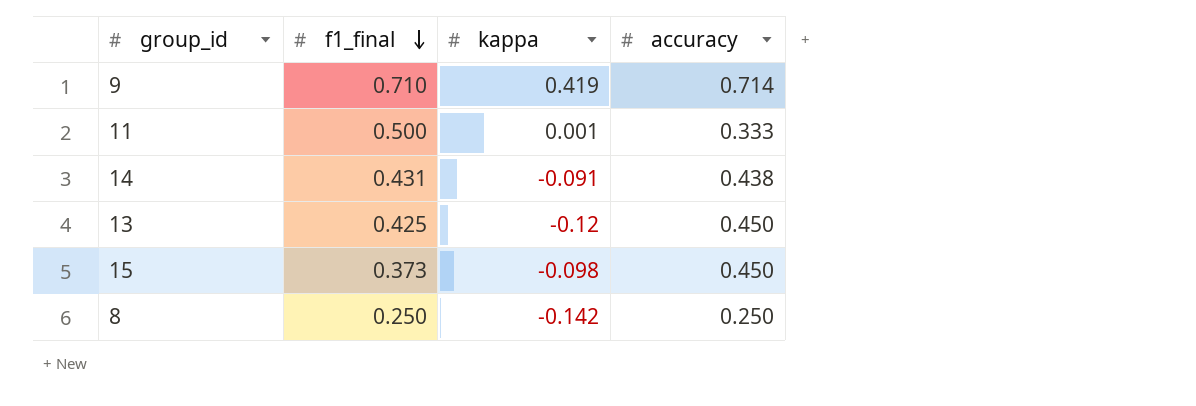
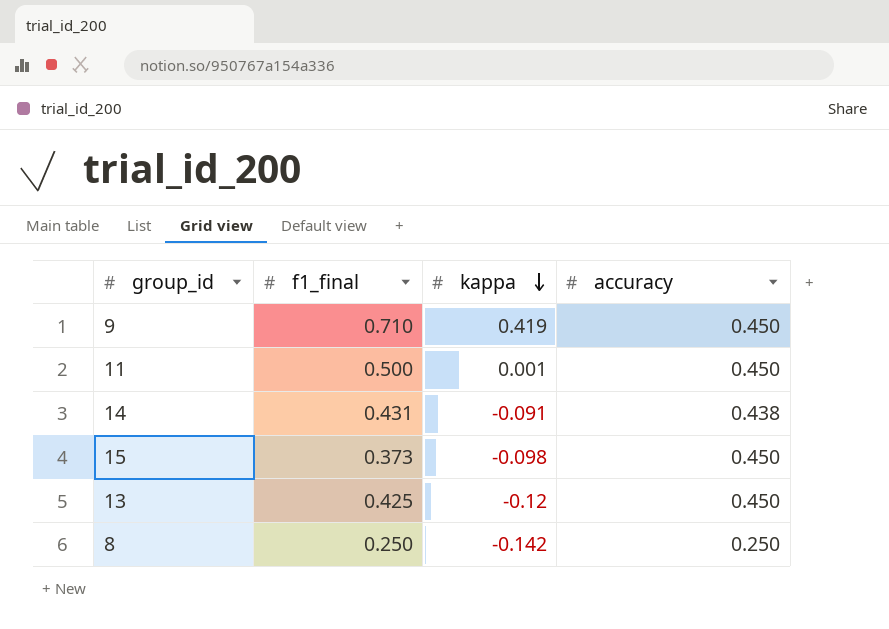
row order: f1_final descending -> kappa descending
9 | accuracy: 0.714 -> 0.450
11 | accuracy: 0.333 -> 0.450

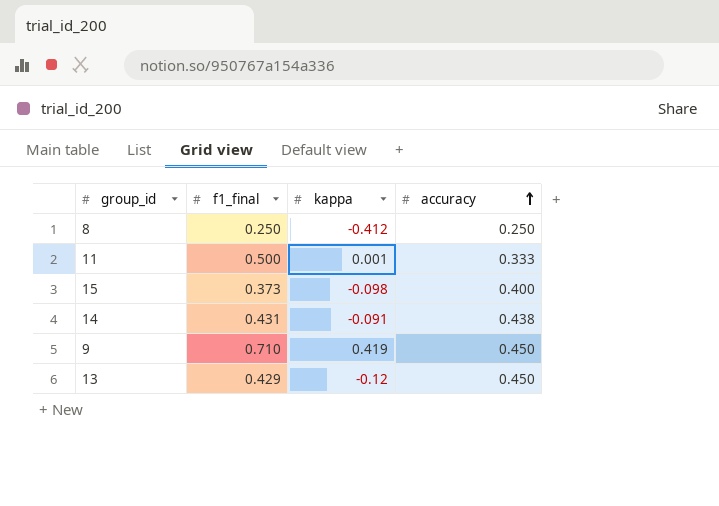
row order: kappa descending -> accuracy ascending
8 | kappa: -0.142 -> -0.412
11 | accuracy: 0.450 -> 0.333
15 | accuracy: 0.450 -> 0.400
13 | f1_final: 0.425 -> 0.429

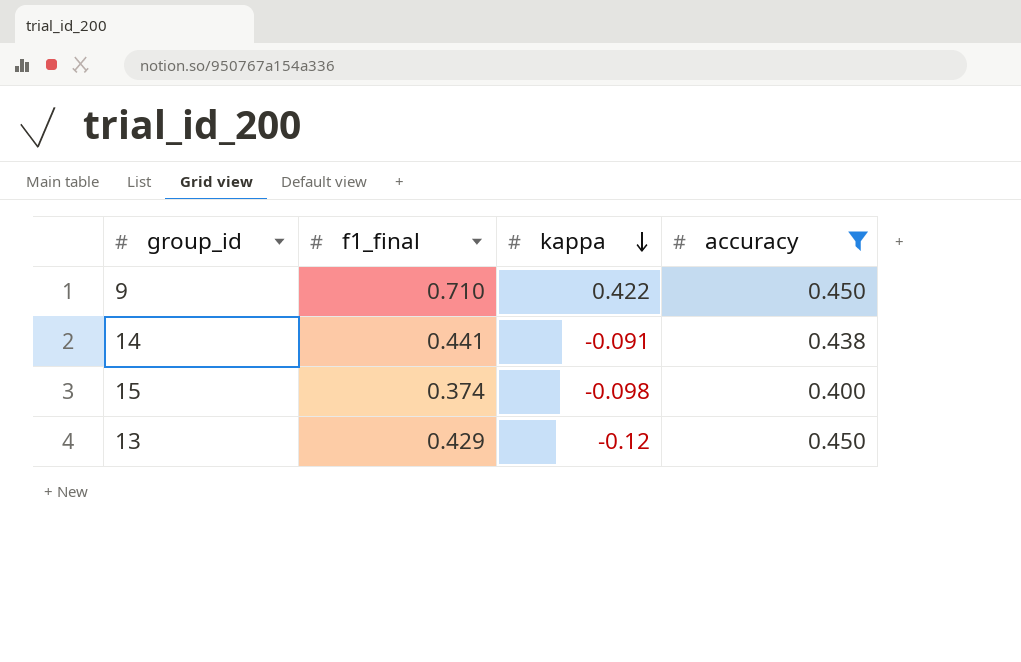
filter: none -> accuracy >= 0.400
row order: accuracy ascending -> kappa descending
9 | kappa: 0.419 -> 0.422
14 | f1_final: 0.431 -> 0.441
15 | f1_final: 0.373 -> 0.374

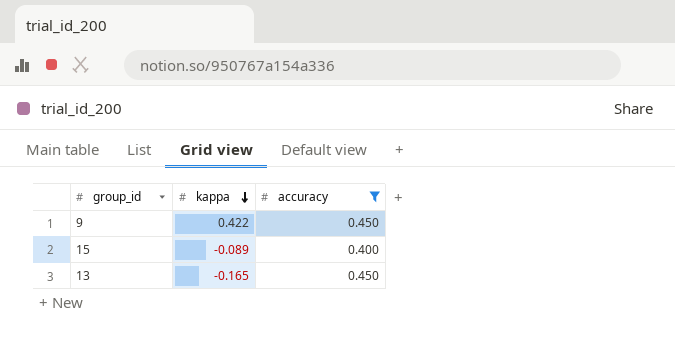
column f1_final | position: 2 -> none
row 14: 0.441 | -0.091 | 0.438 -> none
15 | kappa: -0.098 -> -0.089
13 | kappa: -0.12 -> -0.165

